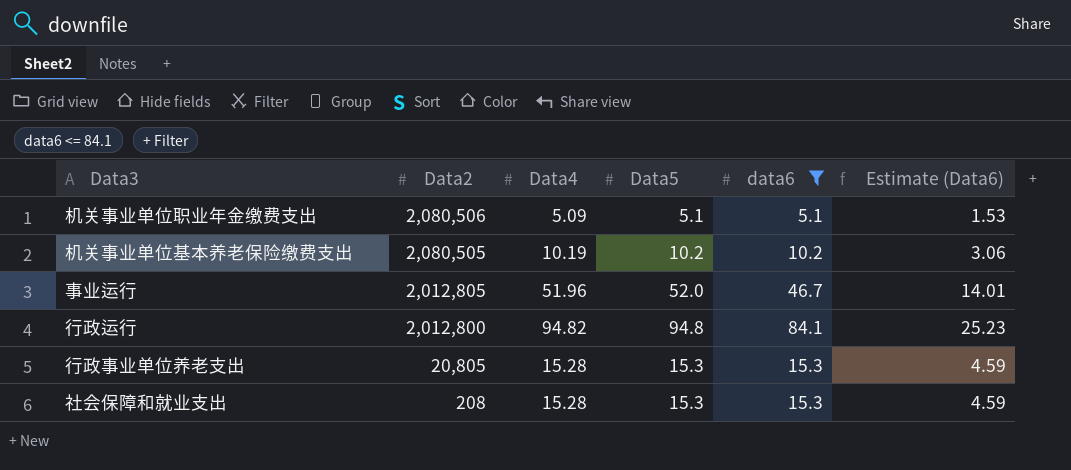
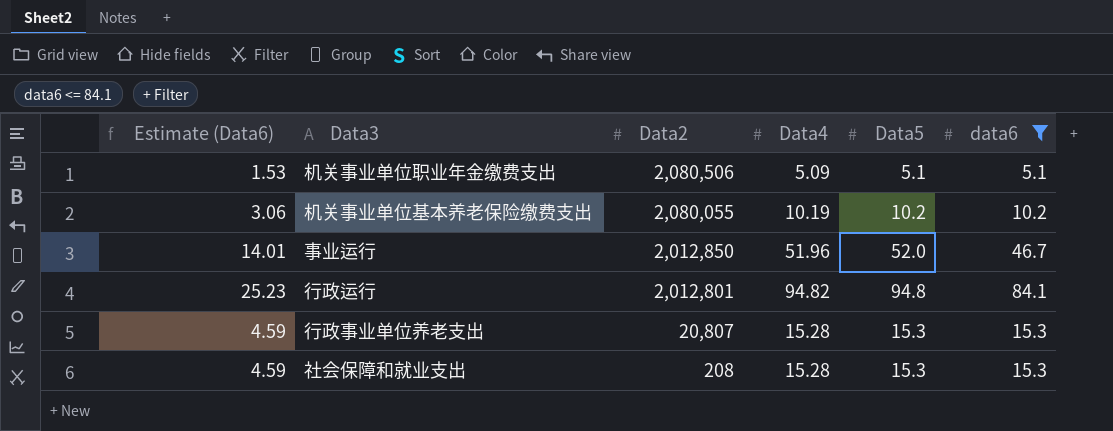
column Estimate (Data6) | position: 6 -> 1
机关事业单位基本养老保险缴费支出 | Data2: 2,080,505 -> 2,080,055
事业运行 | Data2: 2,012,805 -> 2,012,850
行政运行 | Data2: 2,012,800 -> 2,012,801
行政事业单位养老支出 | Data2: 20,805 -> 20,807

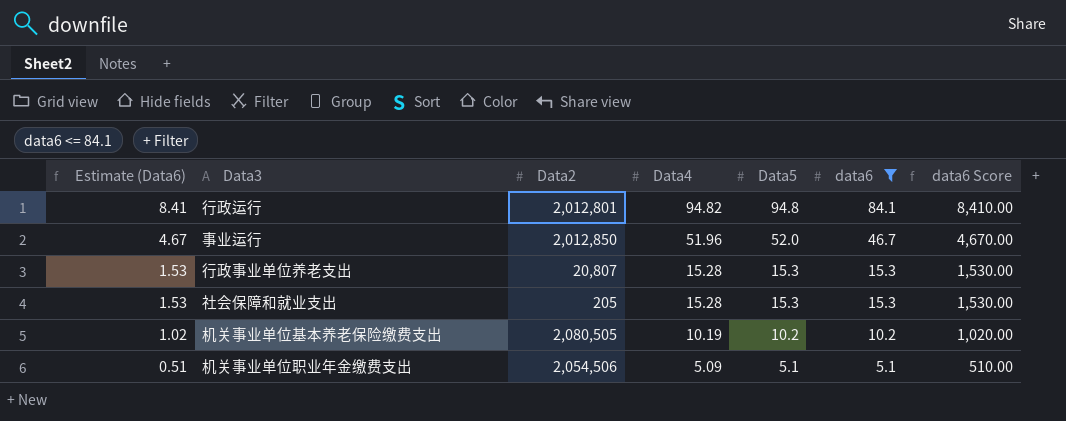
row order: Data2 descending -> Estimate (Data6) descending
column Estimate (Data6) | formula: [data6] * 0.3 -> [data6] * 0.1
column data6 Score | formula: none -> [data6] * 100
社会保障和就业支出 | Data2: 208 -> 205
机关事业单位基本养老保险缴费支出 | Data2: 2,080,055 -> 2,080,505
机关事业单位职业年金缴费支出 | Data2: 2,080,506 -> 2,054,506

